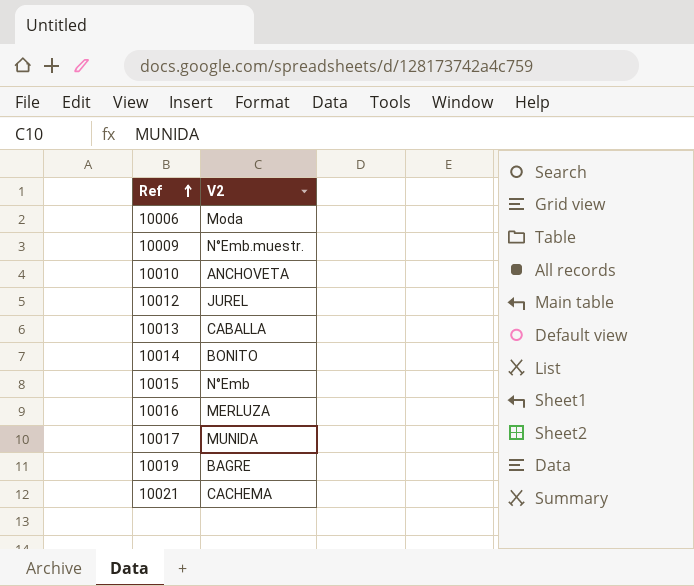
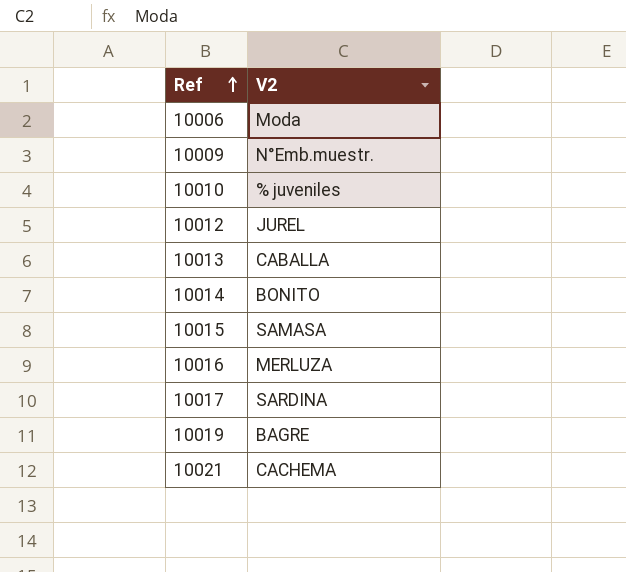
10010 | V2: ANCHOVETA -> % juveniles
10015 | V2: N°Emb -> SAMASA
10017 | V2: MUNIDA -> SARDINA

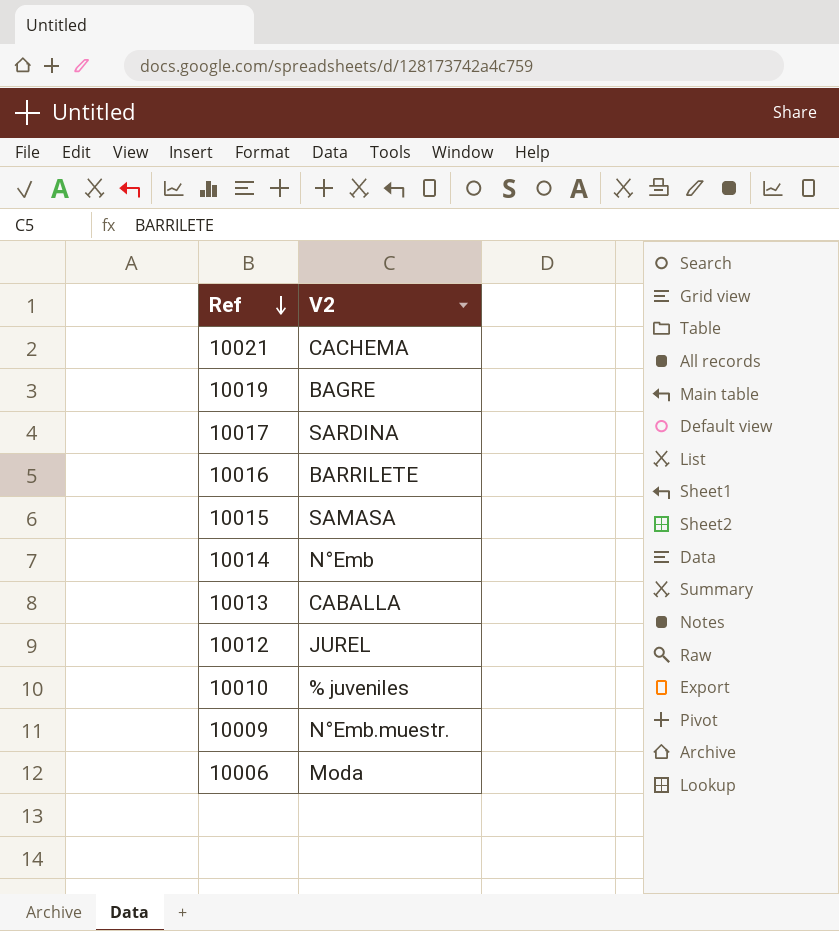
row order: Ref ascending -> Ref descending
10016 | V2: MERLUZA -> BARRILETE
10014 | V2: BONITO -> N°Emb

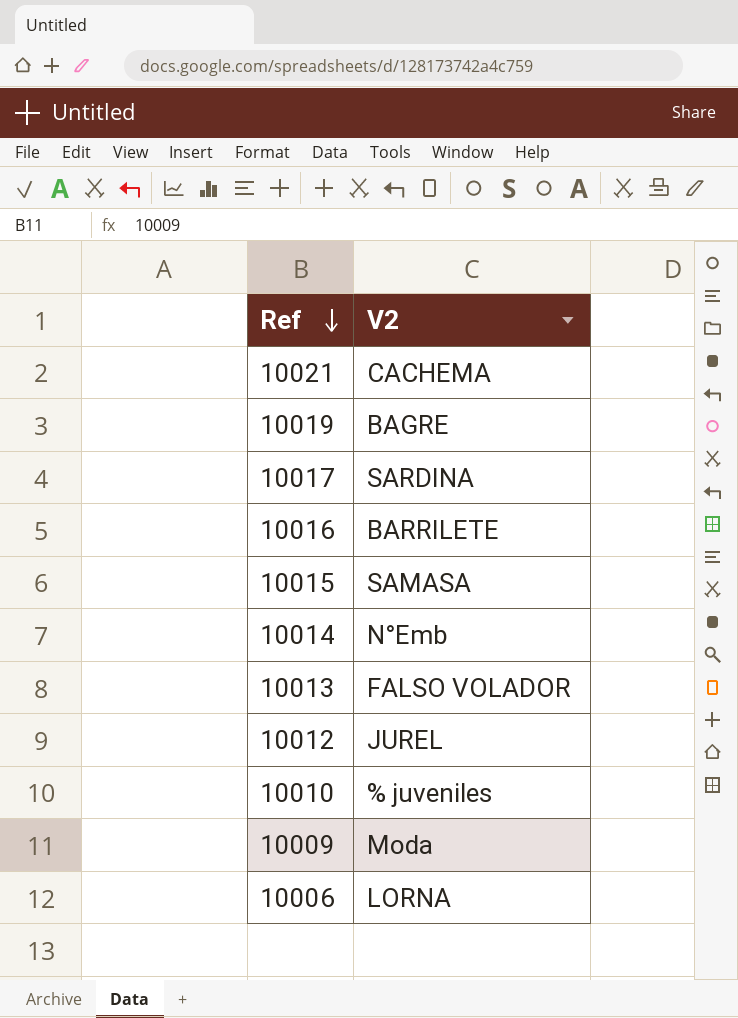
10013 | V2: CABALLA -> FALSO VOLADOR
10009 | V2: N°Emb.muestr. -> Moda
10006 | V2: Moda -> LORNA

